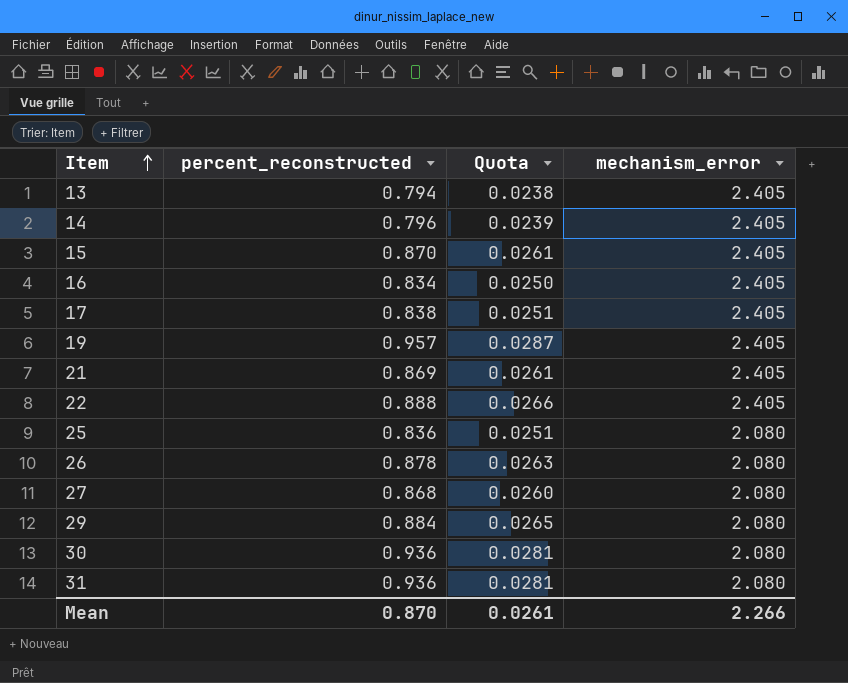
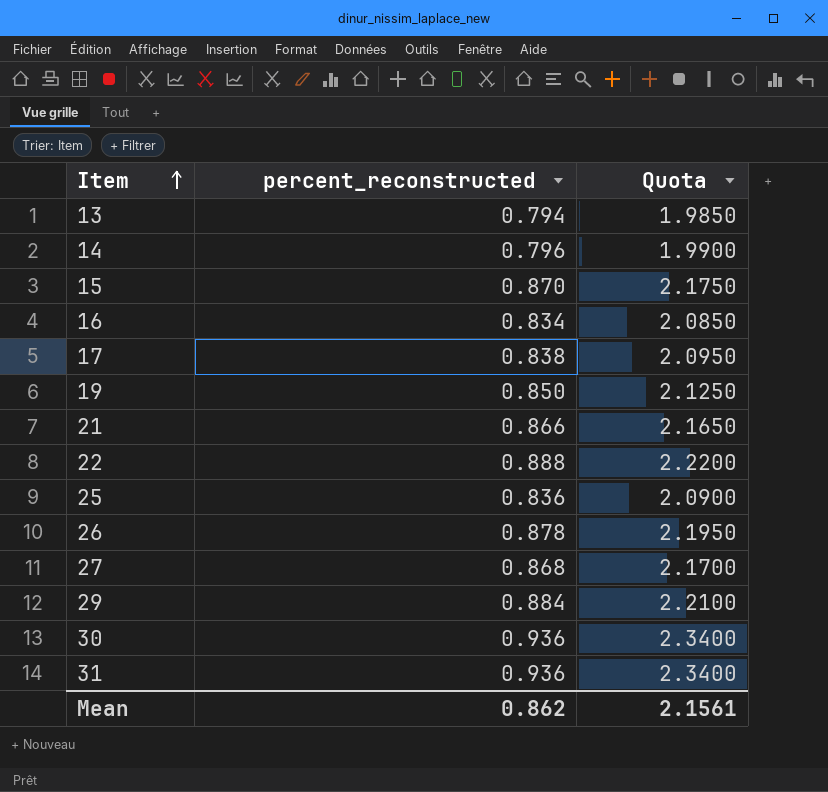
column mechanism_error | position: 4 -> none
column Quota | formula: [percent_reconstructed] * 0.03 -> [percent_reconstructed] * 2.5
19 | percent_reconstructed: 0.957 -> 0.850
21 | percent_reconstructed: 0.869 -> 0.866
Mean | percent_reconstructed: 0.870 -> 0.862
Mean | Quota: 0.0261 -> 2.1561

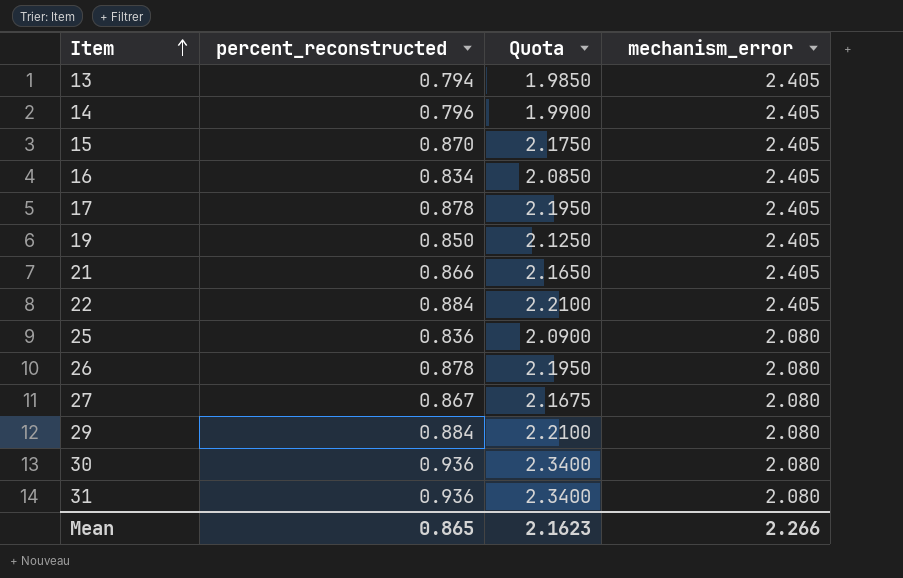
column mechanism_error | position: none -> 4
17 | percent_reconstructed: 0.838 -> 0.878
17 | Quota: 2.0950 -> 2.1950
22 | percent_reconstructed: 0.888 -> 0.884
22 | Quota: 2.2200 -> 2.2100
27 | percent_reconstructed: 0.868 -> 0.867
27 | Quota: 2.1700 -> 2.1675
Mean | percent_reconstructed: 0.862 -> 0.865
Mean | Quota: 2.1561 -> 2.1623

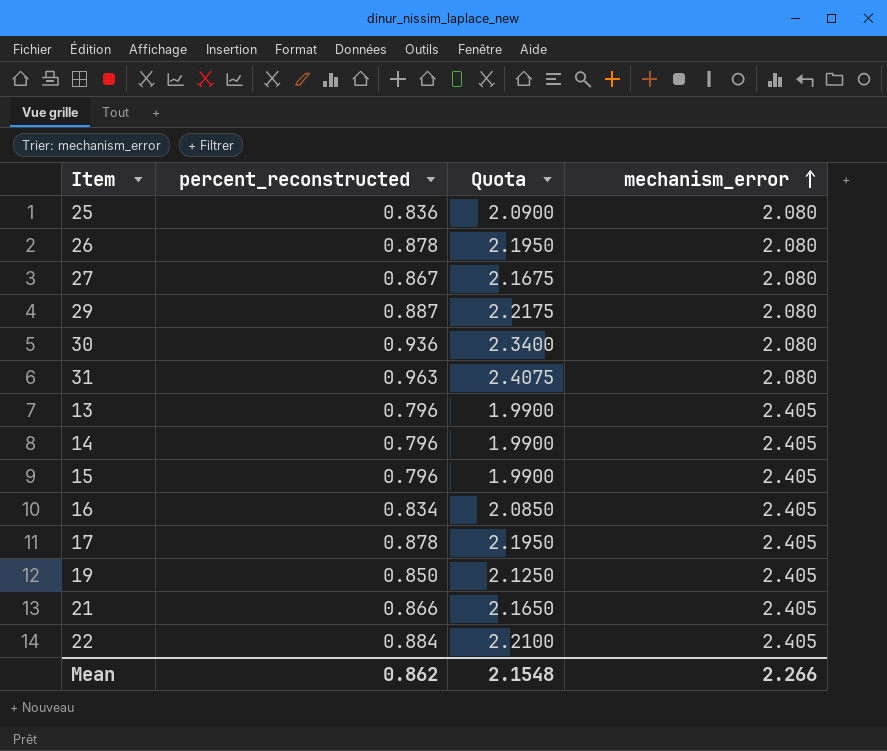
row order: Item ascending -> mechanism_error ascending
29 | percent_reconstructed: 0.884 -> 0.887
29 | Quota: 2.2100 -> 2.2175
31 | percent_reconstructed: 0.936 -> 0.963
31 | Quota: 2.3400 -> 2.4075
13 | percent_reconstructed: 0.794 -> 0.796
13 | Quota: 1.9850 -> 1.9900
15 | percent_reconstructed: 0.870 -> 0.796
15 | Quota: 2.1750 -> 1.9900
Mean | percent_reconstructed: 0.865 -> 0.862
Mean | Quota: 2.1623 -> 2.1548

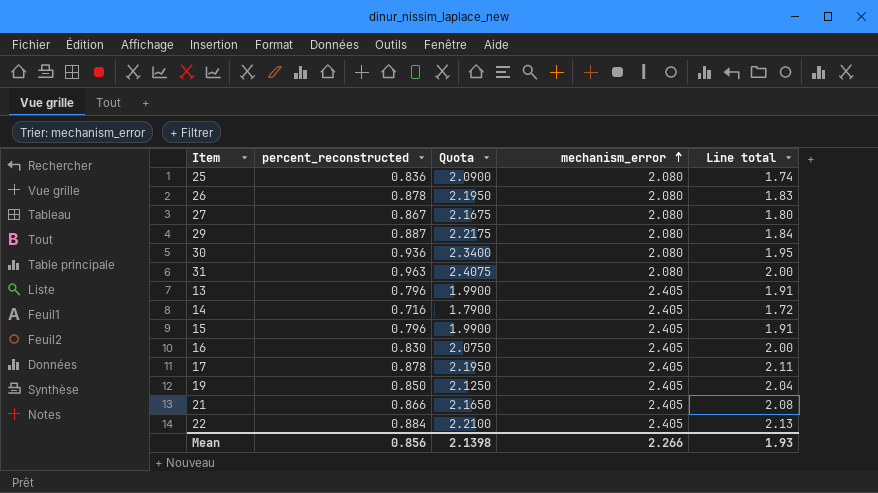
column Line total | formula: none -> [percent_reconstructed] * [mechanism_error]
14 | percent_reconstructed: 0.796 -> 0.716
14 | Quota: 1.9900 -> 1.7900
16 | percent_reconstructed: 0.834 -> 0.830
16 | Quota: 2.0850 -> 2.0750
Mean | percent_reconstructed: 0.862 -> 0.856
Mean | Quota: 2.1548 -> 2.1398

